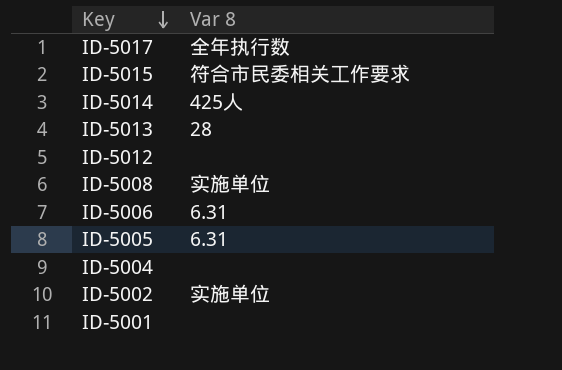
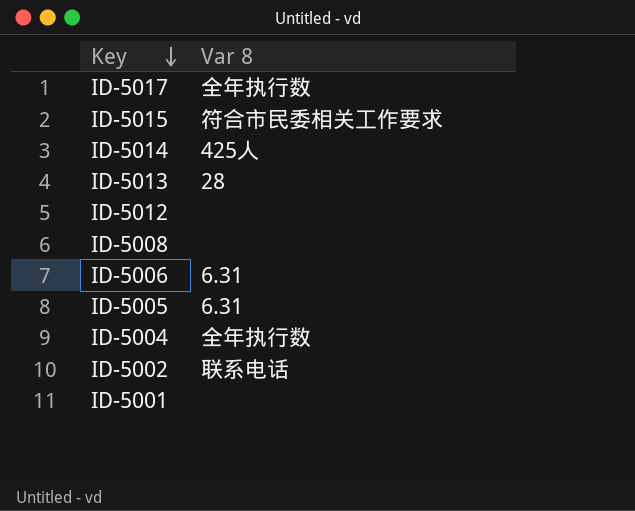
ID-5008 | Var 8: 实施单位 -> none
ID-5004 | Var 8: none -> 全年执行数
ID-5002 | Var 8: 实施单位 -> 联系电话

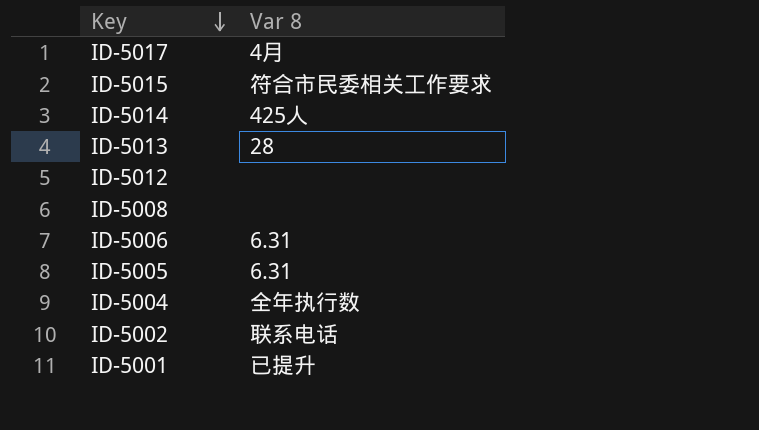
ID-5017 | Var 8: 全年执行数 -> 4月
ID-5001 | Var 8: none -> 已提升

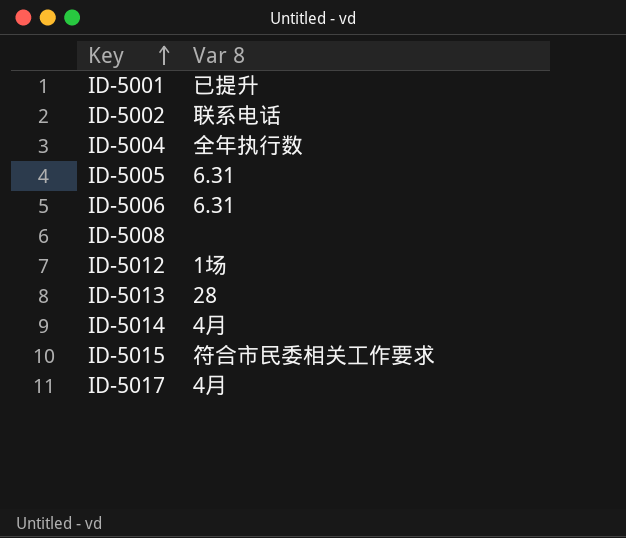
row order: Key descending -> Key ascending
ID-5012 | Var 8: none -> 1场
ID-5014 | Var 8: 425人 -> 4月

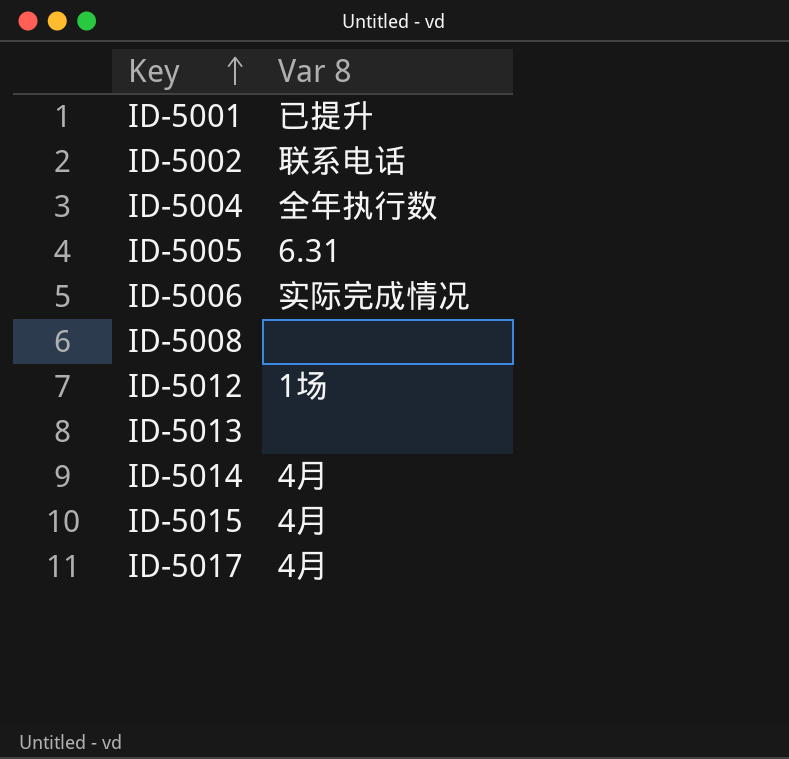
ID-5006 | Var 8: 6.31 -> 实际完成情况
ID-5013 | Var 8: 28 -> none
ID-5015 | Var 8: 符合市民委相关工作要求 -> 4月

